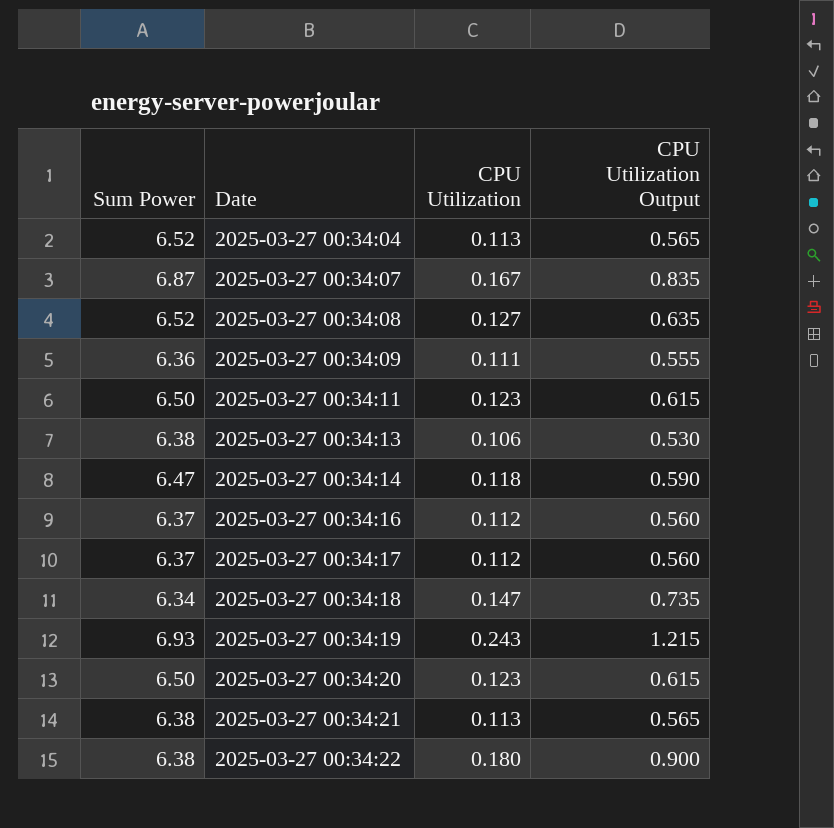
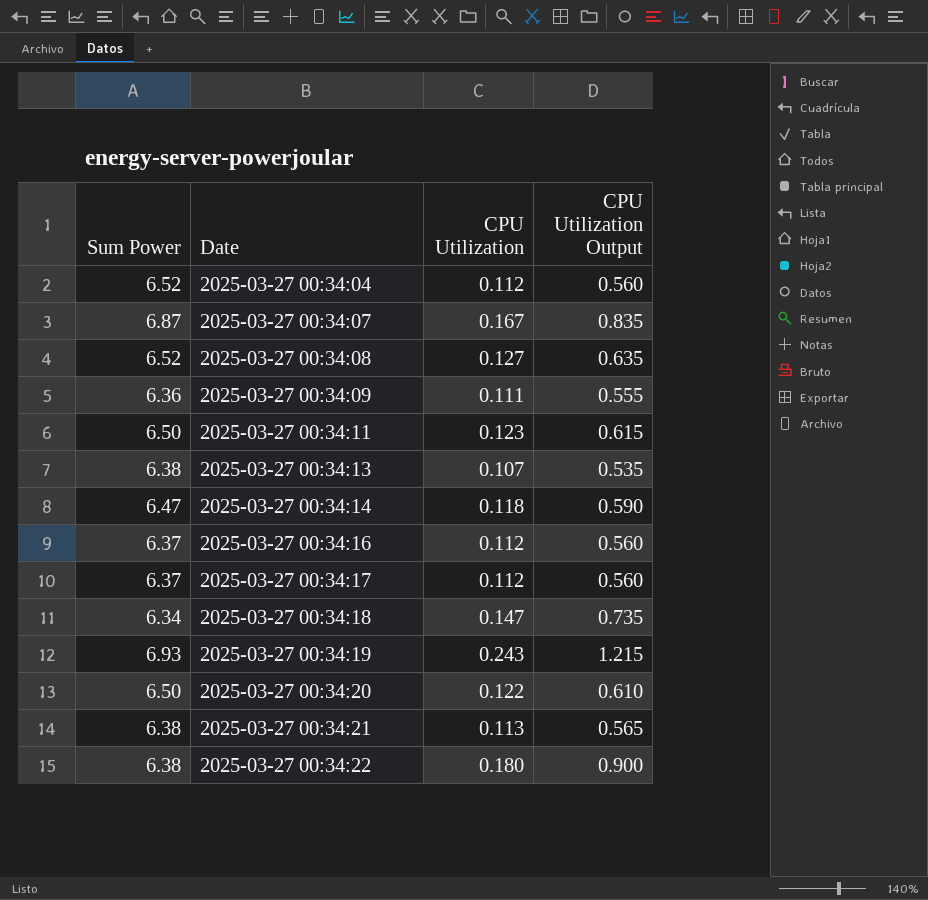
2025-03-27 00:34:04 | CPU Utilization: 0.113 -> 0.112
2025-03-27 00:34:04 | CPU Utilization Output: 0.565 -> 0.560
2025-03-27 00:34:13 | CPU Utilization: 0.106 -> 0.107
2025-03-27 00:34:13 | CPU Utilization Output: 0.530 -> 0.535
2025-03-27 00:34:20 | CPU Utilization: 0.123 -> 0.122
2025-03-27 00:34:20 | CPU Utilization Output: 0.615 -> 0.610

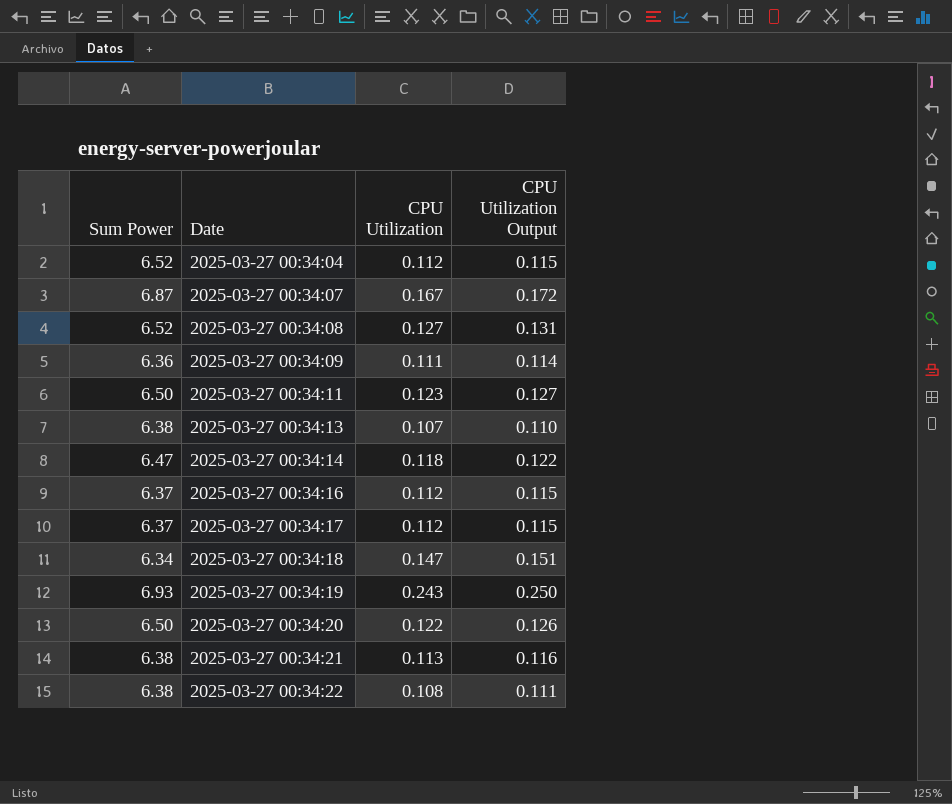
column CPU Utilization Output | formula: [CPU Utilization] * 5 -> [CPU Utilization] * 1.03
2025-03-27 00:34:22 | CPU Utilization: 0.180 -> 0.108

